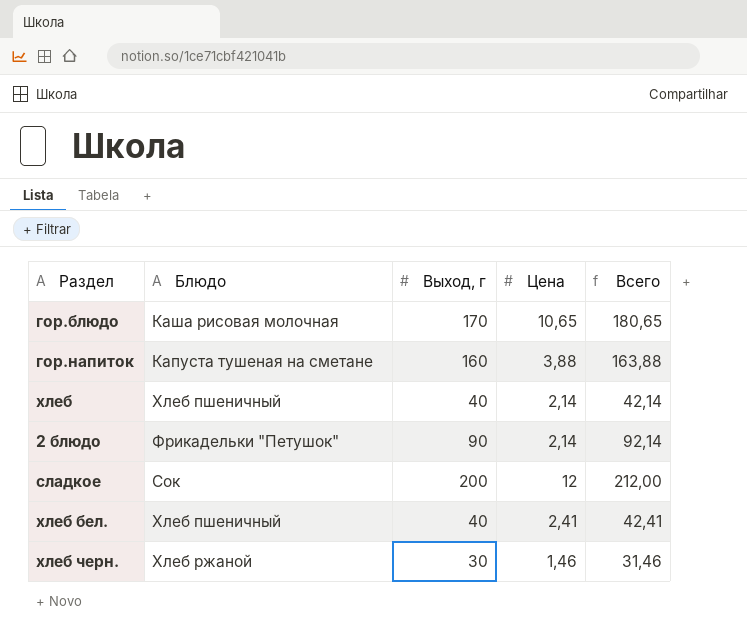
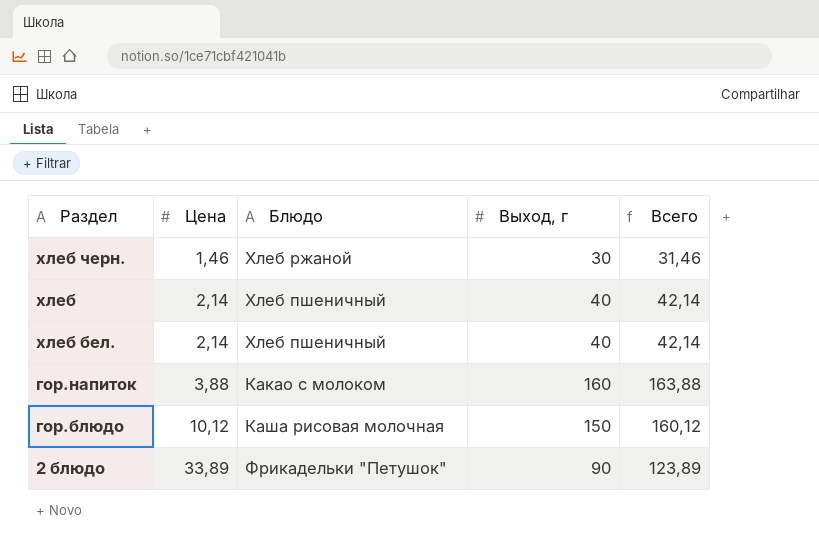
row order: none -> Цена ascending
column Цена | position: 4 -> 2
row сладкое: Сок | 200 | 12 | 212,00 -> none
хлеб бел. | Цена: 2,41 -> 2,14
хлеб бел. | Всего: 42,41 -> 42,14
гор.напиток | Блюдо: Капуста тушеная на сметане -> Какао с молоком
гор.блюдо | Цена: 10,65 -> 10,12
гор.блюдо | Выход, г: 170 -> 150
гор.блюдо | Всего: 180,65 -> 160,12
2 блюдо | Цена: 2,14 -> 33,89
2 блюдо | Всего: 92,14 -> 123,89

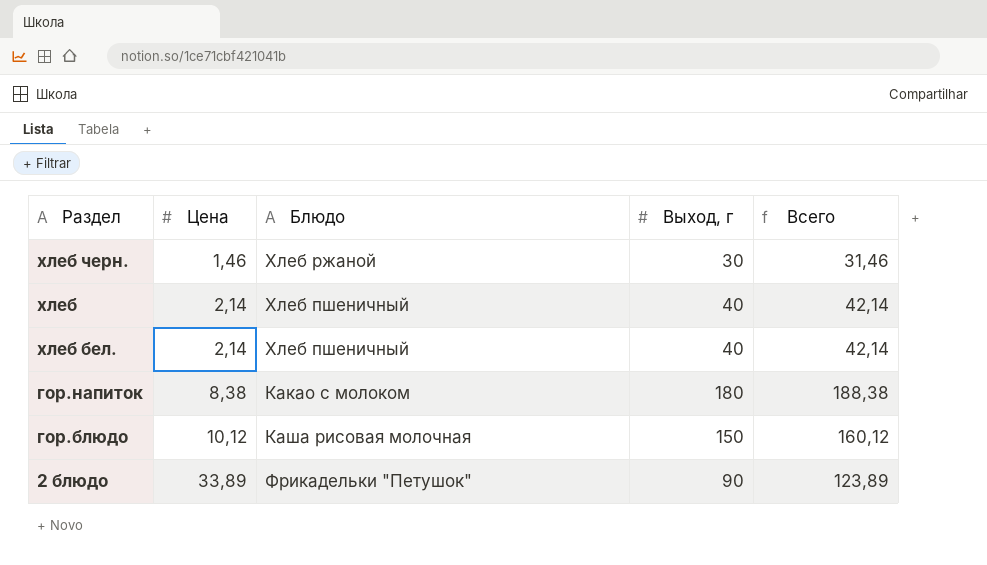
гор.напиток | Цена: 3,88 -> 8,38
гор.напиток | Выход, г: 160 -> 180
гор.напиток | Всего: 163,88 -> 188,38

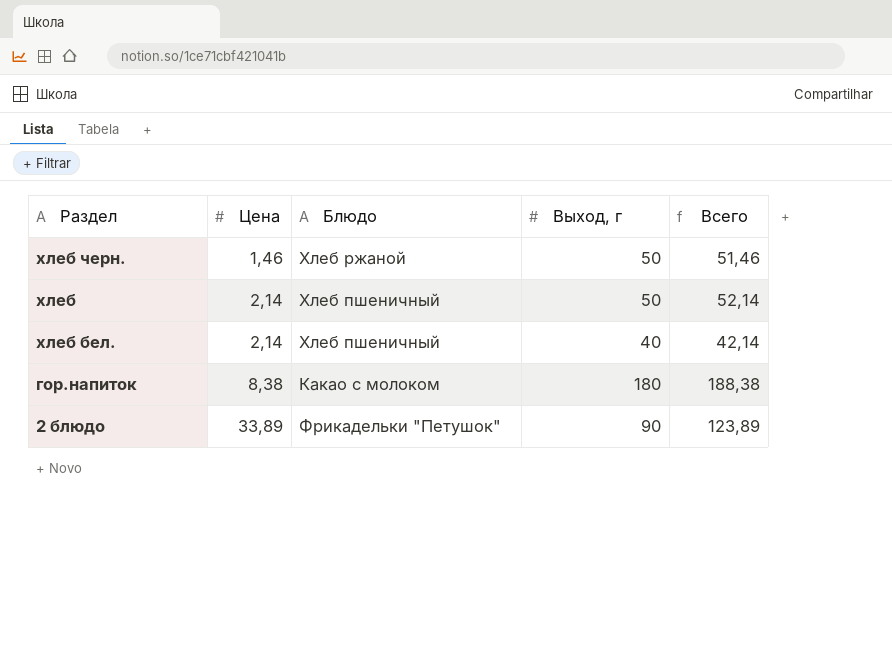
row гор.блюдо: 10,12 | Каша рисовая молочная | 150 | 160,12 -> none
хлеб черн. | Выход, г: 30 -> 50
хлеб черн. | Всего: 31,46 -> 51,46
хлеб | Выход, г: 40 -> 50
хлеб | Всего: 42,14 -> 52,14

